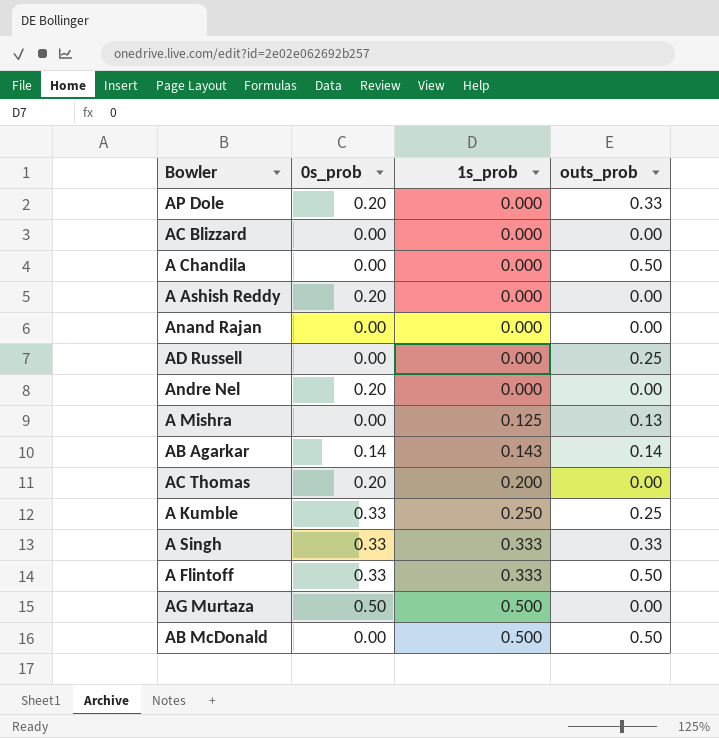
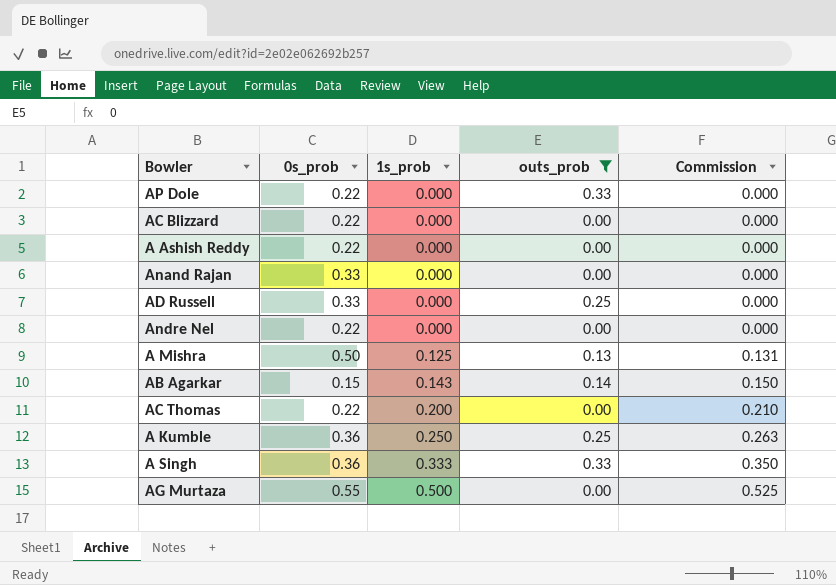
filter: none -> outs_prob != 0.50
column Commission | formula: none -> [1s_prob] * 1.05
AP Dole | 0s_prob: 0.20 -> 0.22
AC Blizzard | 0s_prob: 0.00 -> 0.22
A Ashish Reddy | 0s_prob: 0.20 -> 0.22
Anand Rajan | 0s_prob: 0.00 -> 0.33
AD Russell | 0s_prob: 0.00 -> 0.33
Andre Nel | 0s_prob: 0.20 -> 0.22
A Mishra | 0s_prob: 0.00 -> 0.50
AB Agarkar | 0s_prob: 0.14 -> 0.15
AC Thomas | 0s_prob: 0.20 -> 0.22
A Kumble | 0s_prob: 0.33 -> 0.36
A Singh | 0s_prob: 0.33 -> 0.36
AG Murtaza | 0s_prob: 0.50 -> 0.55

